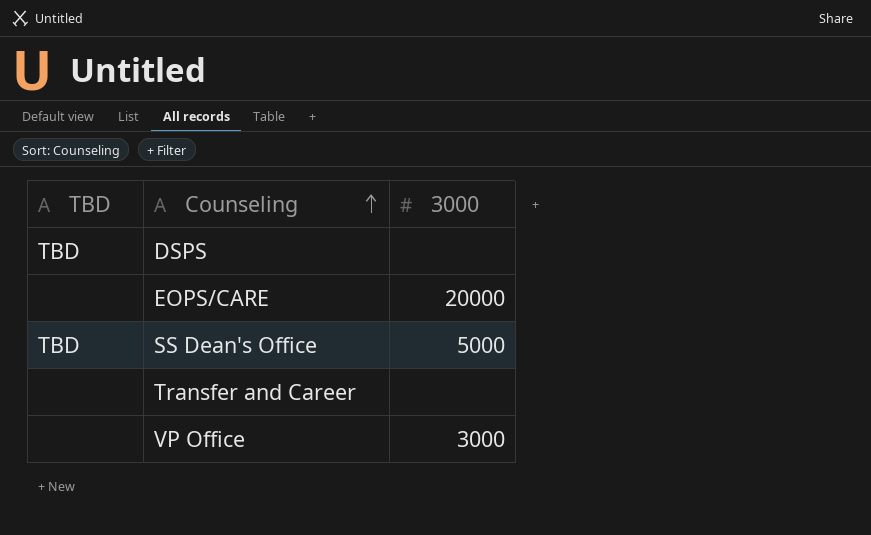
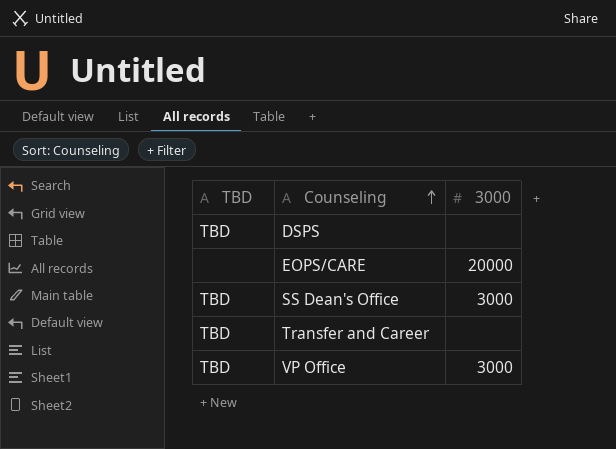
SS Dean's Office | 3000: 5000 -> 3000
Transfer and Career | TBD: none -> TBD
VP Office | TBD: none -> TBD

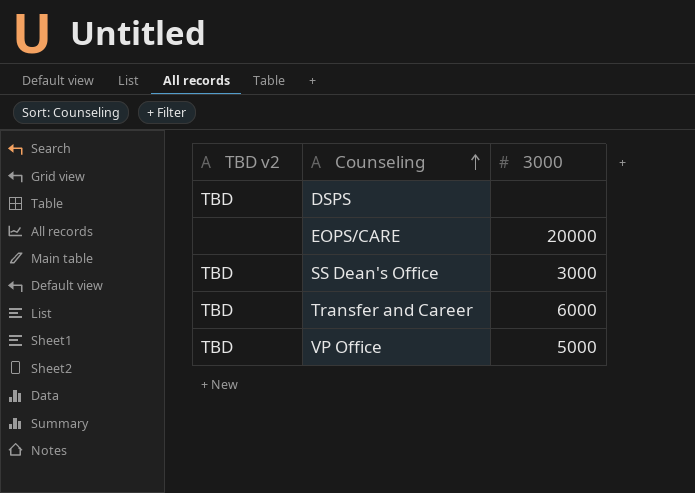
column name: TBD -> TBD v2
Transfer and Career | 3000: none -> 6000
VP Office | 3000: 3000 -> 5000

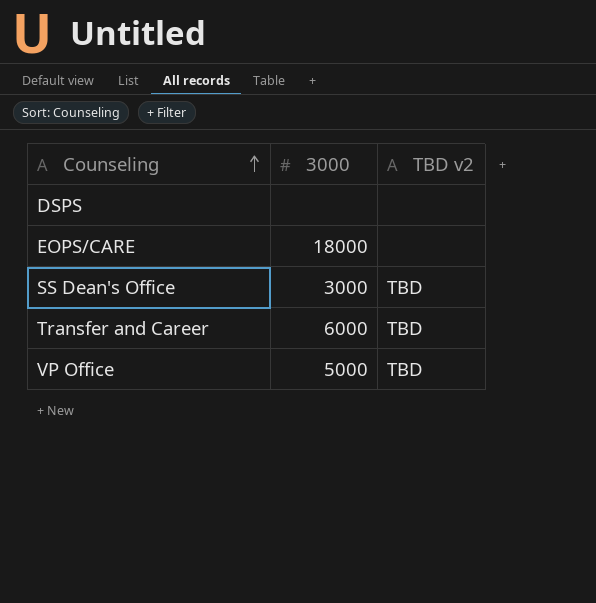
column TBD v2 | position: 1 -> 3
DSPS | TBD v2: TBD -> none
EOPS/CARE | 3000: 20000 -> 18000

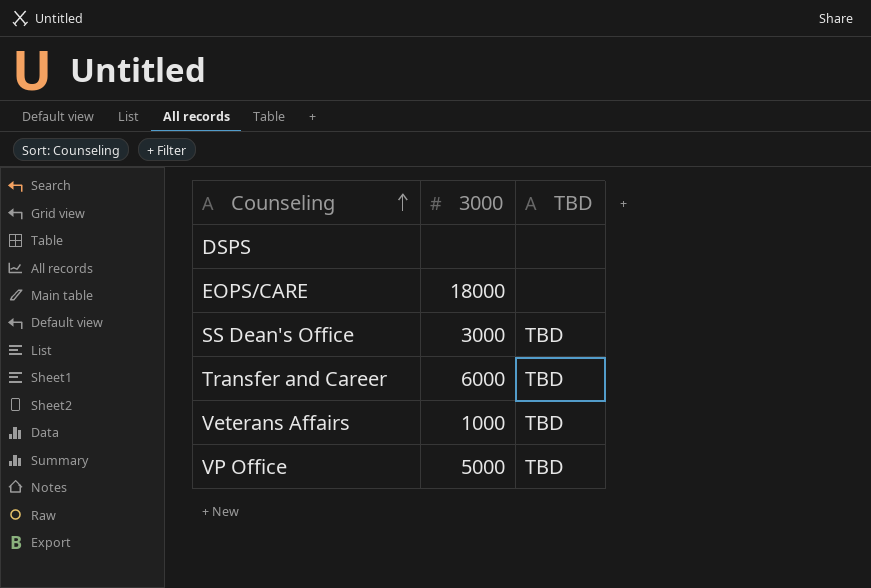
column name: TBD v2 -> TBD
row Veterans Affairs: none -> 1000 | TBD

